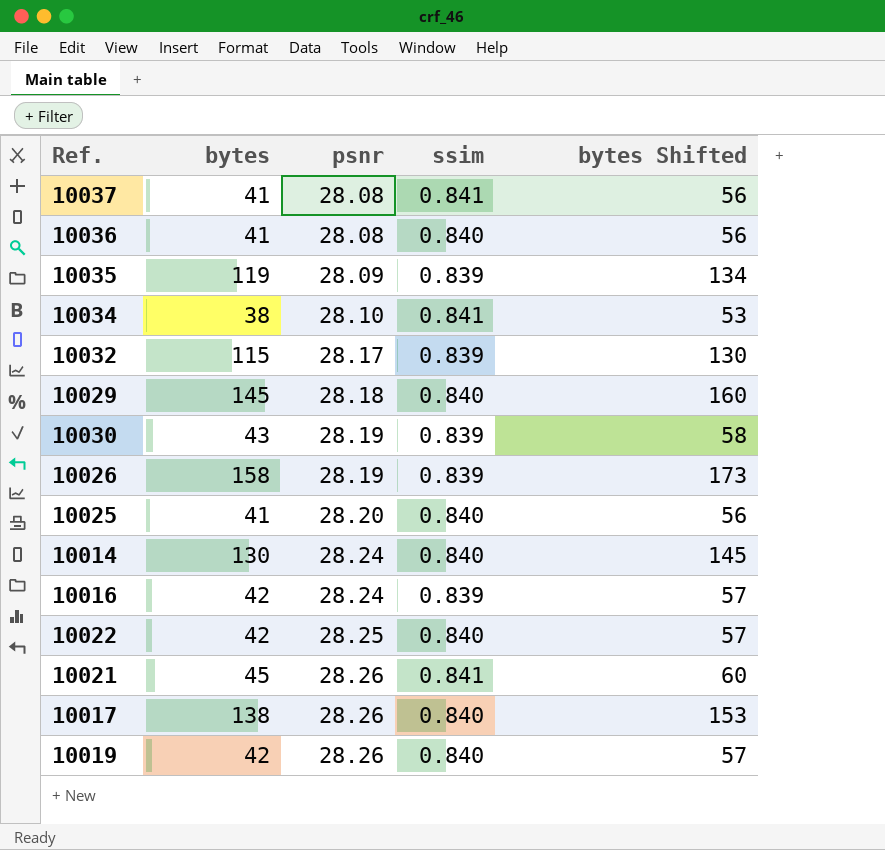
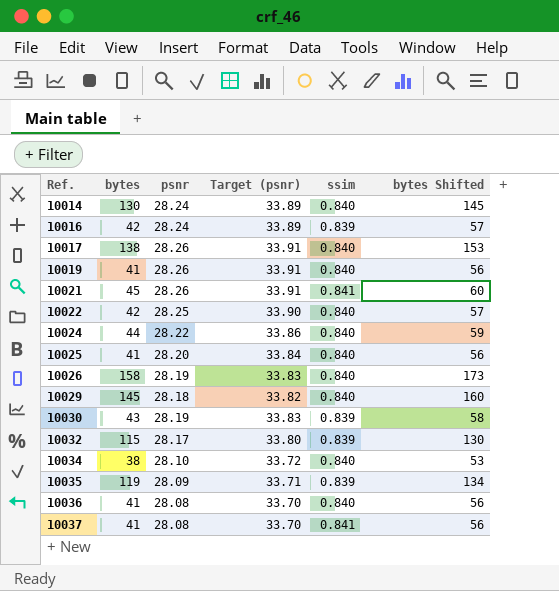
row order: psnr ascending -> Ref. ascending
column Target (psnr) | formula: none -> [psnr] * 1.2
10019 | bytes: 42 -> 41
10019 | bytes Shifted: 57 -> 56
row 10024: none -> 44 | 28.22 | 33.86 | 0.840 | 59
10026 | ssim: 0.839 -> 0.840
10034 | ssim: 0.841 -> 0.840

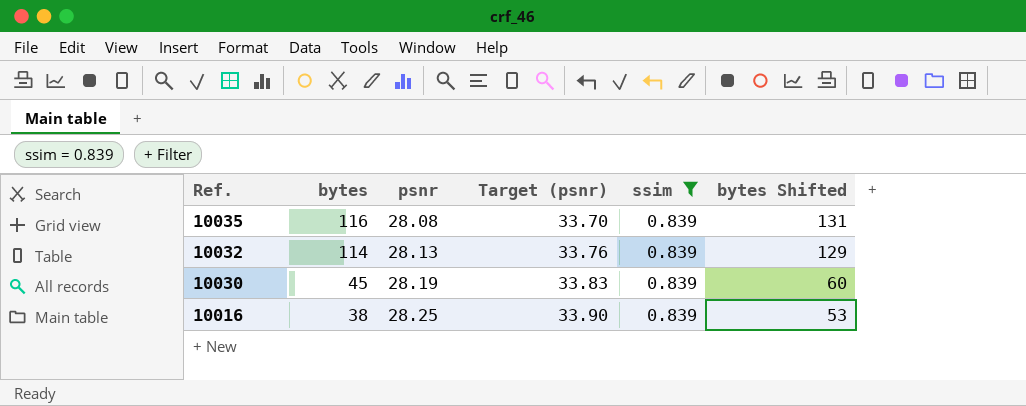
filter: none -> ssim = 0.839
row order: Ref. ascending -> Ref. descending
10035 | bytes: 119 -> 116
10035 | psnr: 28.09 -> 28.08
10035 | Target (psnr): 33.71 -> 33.70
10035 | bytes Shifted: 134 -> 131
10032 | bytes: 115 -> 114
10032 | psnr: 28.17 -> 28.13
10032 | Target (psnr): 33.80 -> 33.76
10032 | bytes Shifted: 130 -> 129
10030 | bytes: 43 -> 45
10030 | bytes Shifted: 58 -> 60
10016 | bytes: 42 -> 38
10016 | psnr: 28.24 -> 28.25
10016 | Target (psnr): 33.89 -> 33.90
10016 | bytes Shifted: 57 -> 53

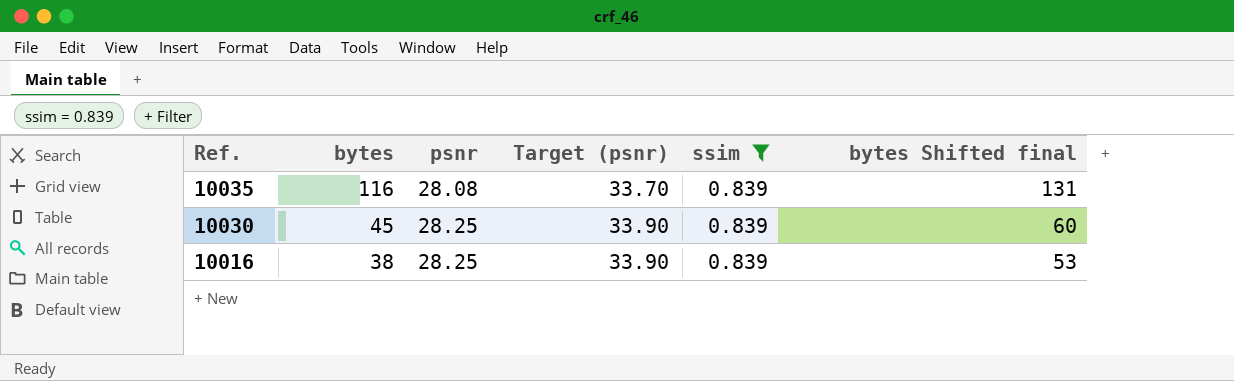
column name: bytes Shifted -> bytes Shifted final
row 10032: 114 | 28.13 | 33.76 | 0.839 | 129 -> none
10030 | psnr: 28.19 -> 28.25
10030 | Target (psnr): 33.83 -> 33.90

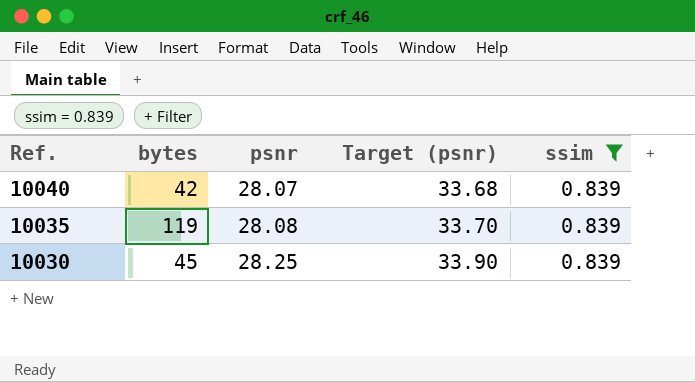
column bytes Shifted final | formula: [bytes] + 15 -> none
row 10016: 38 | 28.25 | 33.90 | 0.839 | 53 -> none
row 10040: none -> 42 | 28.07 | 33.68 | 0.839
10035 | bytes: 116 -> 119

